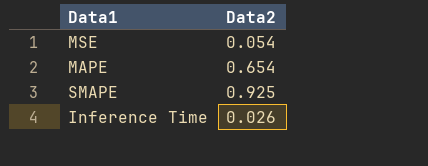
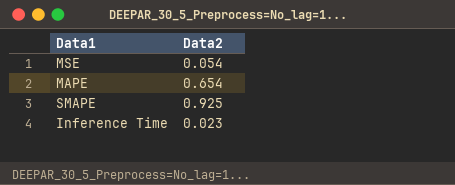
Inference Time | Data2: 0.026 -> 0.023

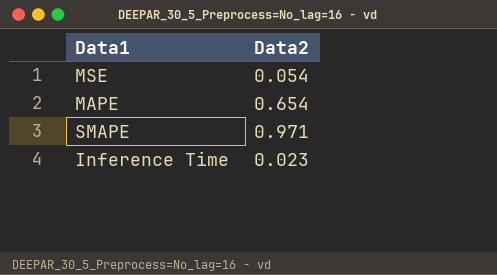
SMAPE | Data2: 0.925 -> 0.971

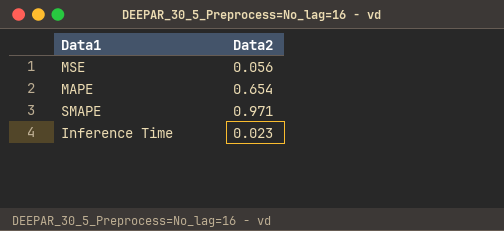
MSE | Data2: 0.054 -> 0.056

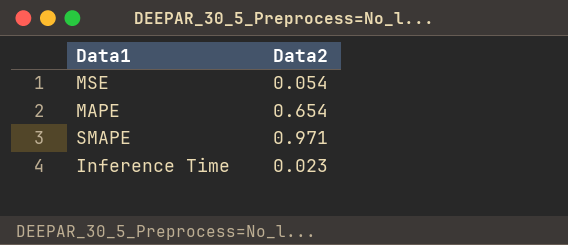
MSE | Data2: 0.056 -> 0.054

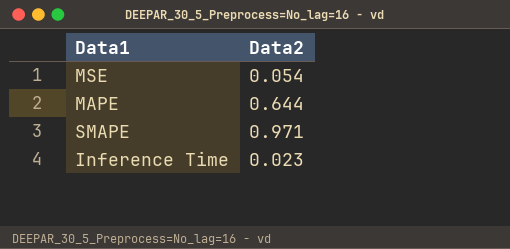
MAPE | Data2: 0.654 -> 0.644

